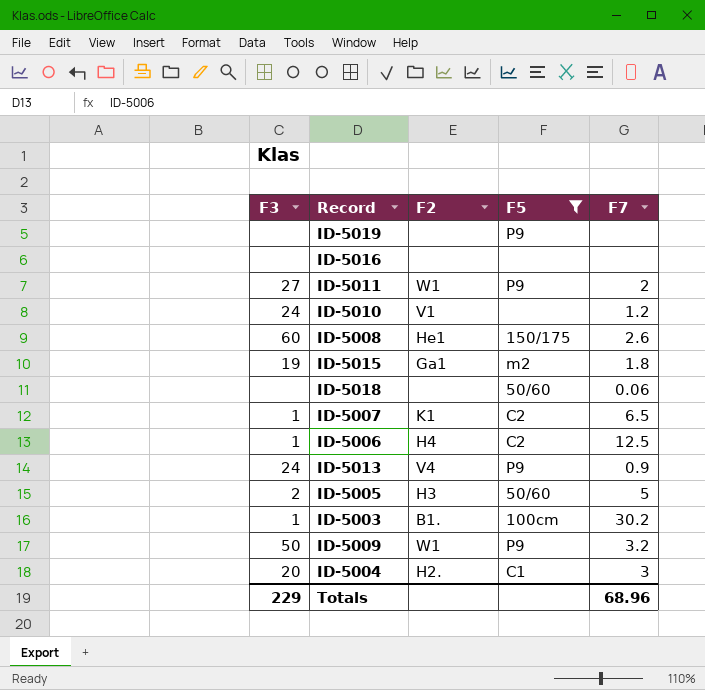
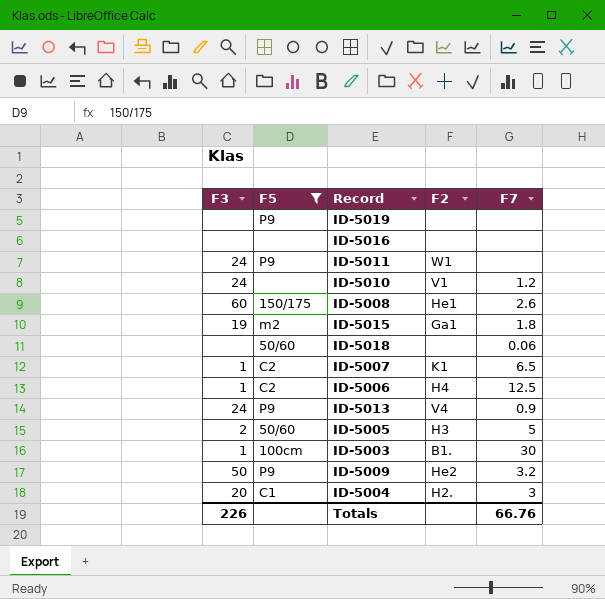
column F5 | position: 4 -> 2
ID-5011 | F3: 27 -> 24
ID-5011 | F7: 2 -> none
ID-5003 | F7: 30.2 -> 30
ID-5009 | F2: W1 -> He2
Totals | F3: 229 -> 226
Totals | F7: 68.96 -> 66.76

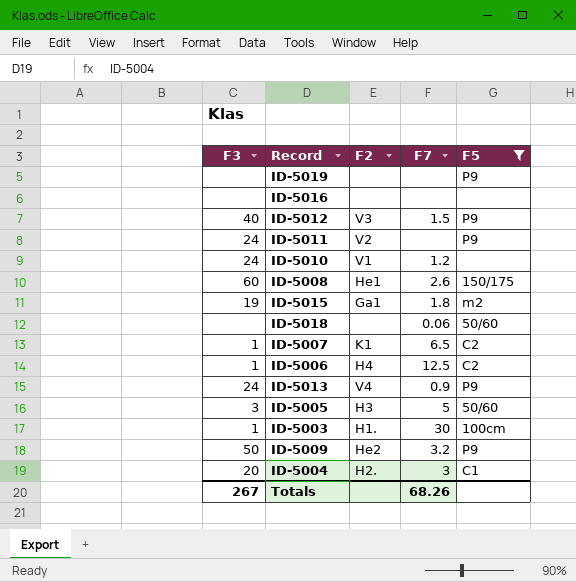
column F5 | position: 2 -> 5
row ID-5012: none -> 40 | V3 | 1.5 | P9
ID-5011 | F2: W1 -> V2
ID-5005 | F3: 2 -> 3
ID-5003 | F2: B1. -> H1.
Totals | F3: 226 -> 267
Totals | F7: 66.76 -> 68.26

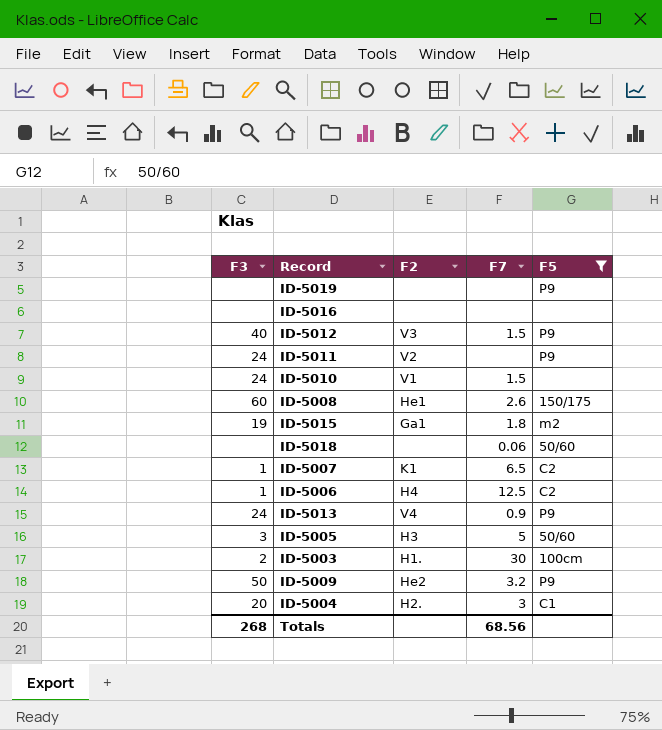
ID-5010 | F7: 1.2 -> 1.5
ID-5003 | F3: 1 -> 2
Totals | F3: 267 -> 268
Totals | F7: 68.26 -> 68.56

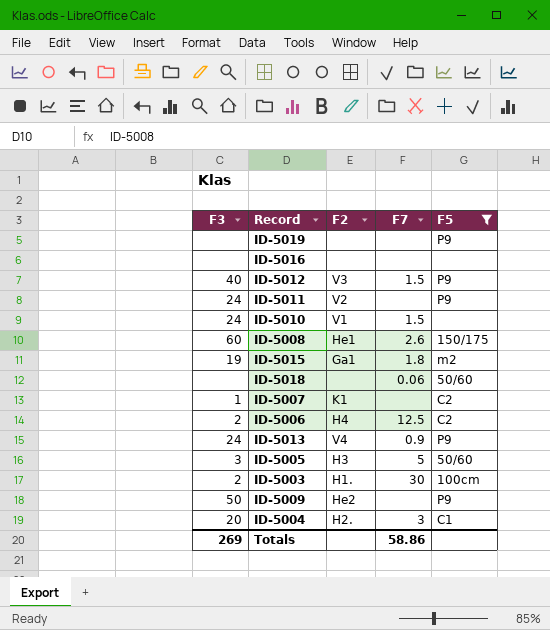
ID-5007 | F7: 6.5 -> none
ID-5006 | F3: 1 -> 2
ID-5009 | F7: 3.2 -> none
Totals | F3: 268 -> 269
Totals | F7: 68.56 -> 58.86

